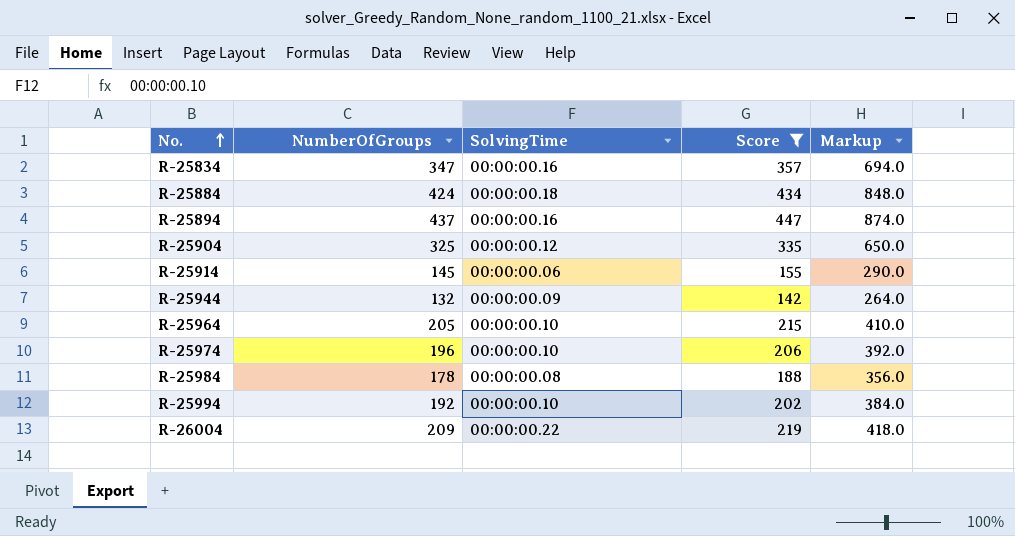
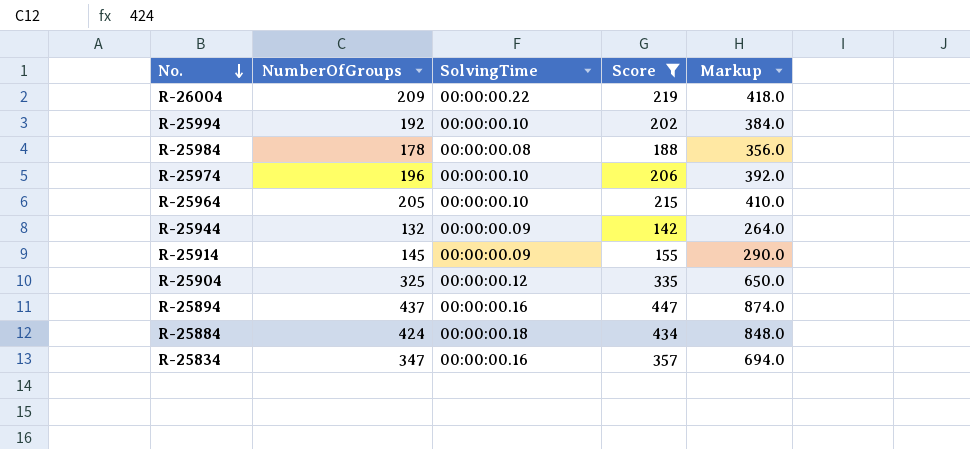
row order: No. ascending -> No. descending
R-25914 | SolvingTime: 00:00:00.06 -> 00:00:00.09

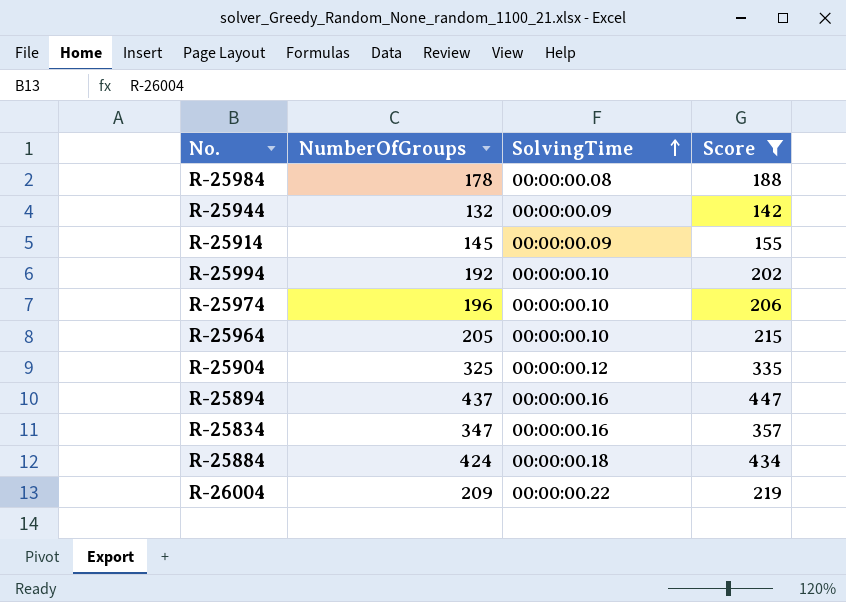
row order: No. descending -> SolvingTime ascending
column Markup | formula: [NumberOfGroups] * 2 -> none

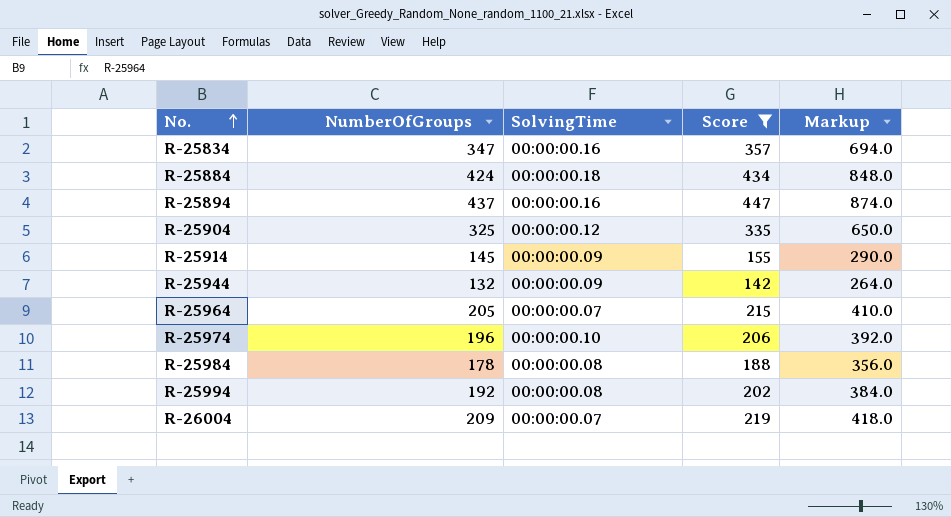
row order: SolvingTime ascending -> No. ascending
column Markup | formula: none -> [NumberOfGroups] * 2
R-25964 | SolvingTime: 00:00:00.10 -> 00:00:00.07
R-25994 | SolvingTime: 00:00:00.10 -> 00:00:00.08
R-26004 | SolvingTime: 00:00:00.22 -> 00:00:00.07

